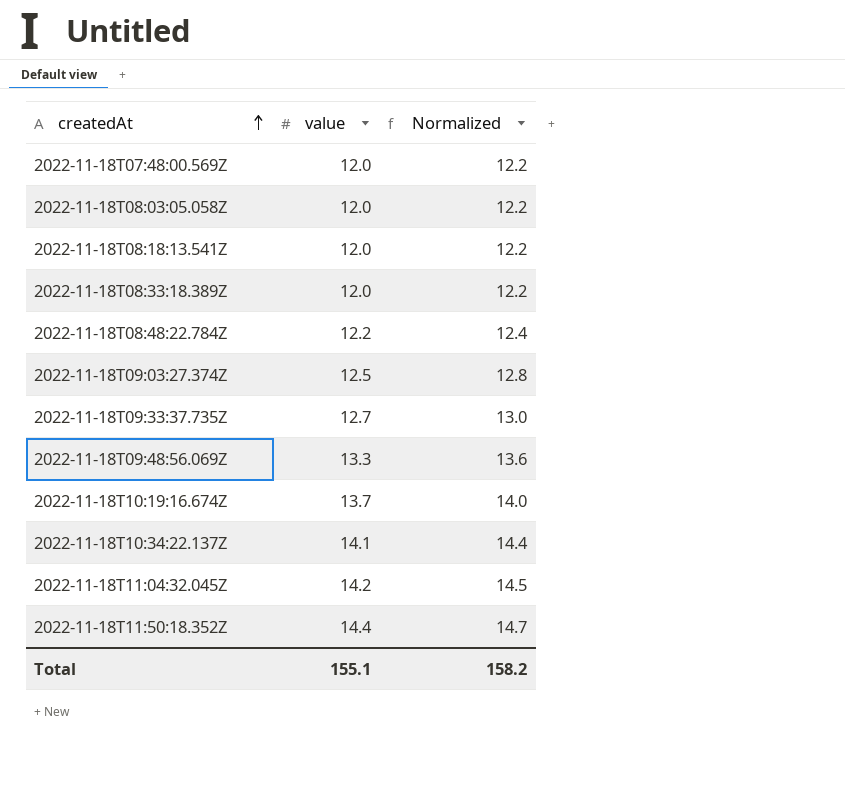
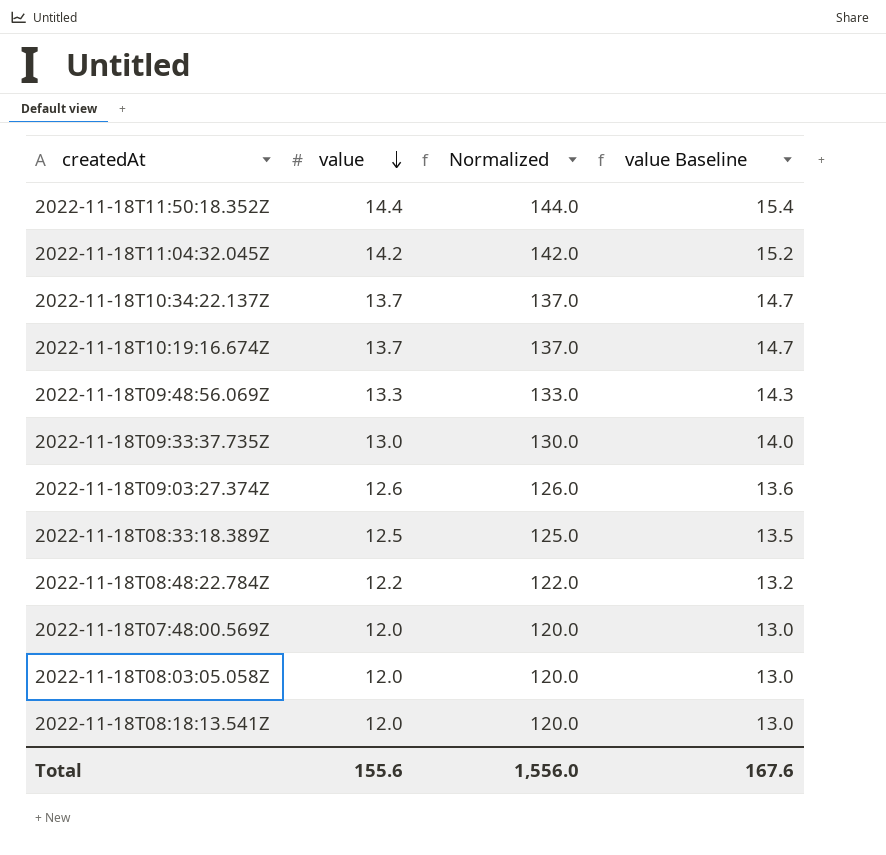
row order: createdAt ascending -> value descending
column Normalized | formula: [value] * 1.02 -> [value] * 10
column value Baseline | formula: none -> [value] + 1
2022-11-18T10:34:22.137Z | value: 14.1 -> 13.7
2022-11-18T09:33:37.735Z | value: 12.7 -> 13.0
2022-11-18T09:03:27.374Z | value: 12.5 -> 12.6
2022-11-18T08:33:18.389Z | value: 12.0 -> 12.5
Total | value: 155.1 -> 155.6
Total | Normalized: 158.2 -> 1,556.0

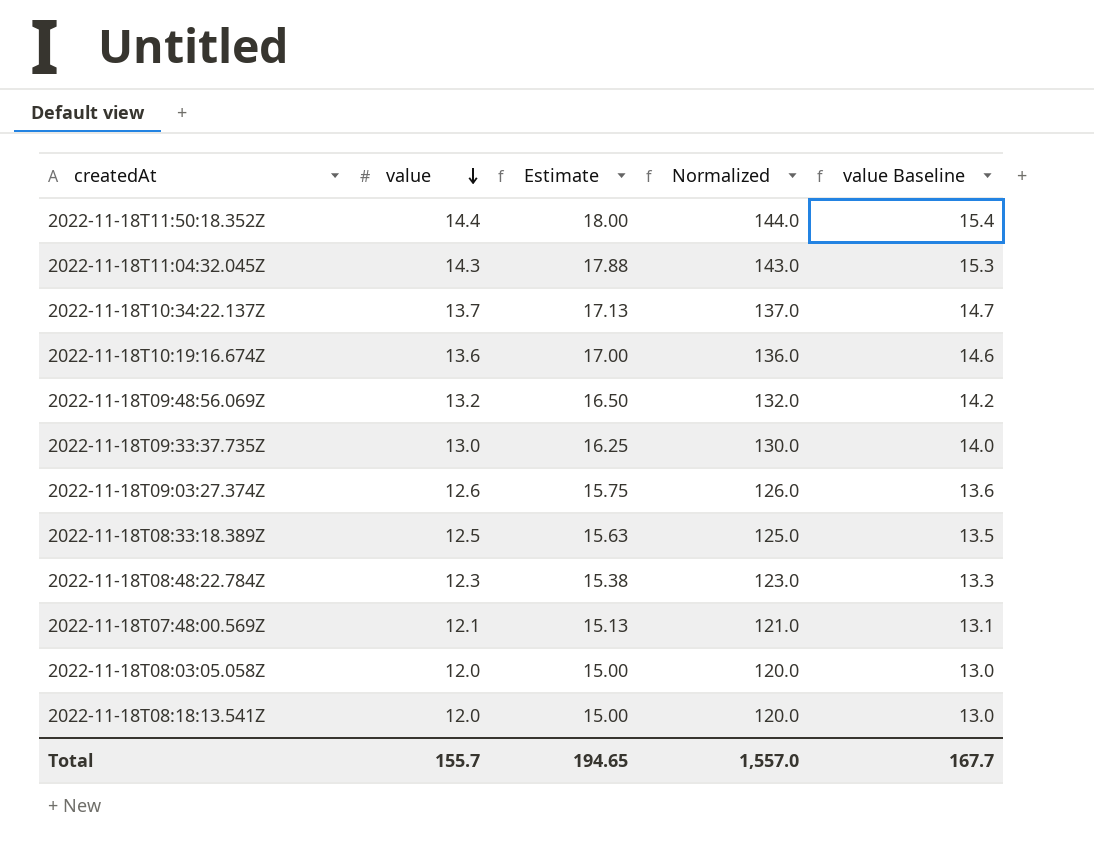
column Estimate | formula: none -> [value] * 1.25
2022-11-18T11:04:32.045Z | value: 14.2 -> 14.3
2022-11-18T11:04:32.045Z | Normalized: 142.0 -> 143.0
2022-11-18T11:04:32.045Z | value Baseline: 15.2 -> 15.3
2022-11-18T10:19:16.674Z | value: 13.7 -> 13.6
2022-11-18T10:19:16.674Z | Normalized: 137.0 -> 136.0
2022-11-18T10:19:16.674Z | value Baseline: 14.7 -> 14.6
2022-11-18T09:48:56.069Z | value: 13.3 -> 13.2
2022-11-18T09:48:56.069Z | Normalized: 133.0 -> 132.0
2022-11-18T09:48:56.069Z | value Baseline: 14.3 -> 14.2
2022-11-18T08:48:22.784Z | value: 12.2 -> 12.3
2022-11-18T08:48:22.784Z | Normalized: 122.0 -> 123.0
2022-11-18T08:48:22.784Z | value Baseline: 13.2 -> 13.3
2022-11-18T07:48:00.569Z | value: 12.0 -> 12.1
2022-11-18T07:48:00.569Z | Normalized: 120.0 -> 121.0
2022-11-18T07:48:00.569Z | value Baseline: 13.0 -> 13.1
Total | value: 155.6 -> 155.7
Total | Normalized: 1,556.0 -> 1,557.0
Total | value Baseline: 167.6 -> 167.7

